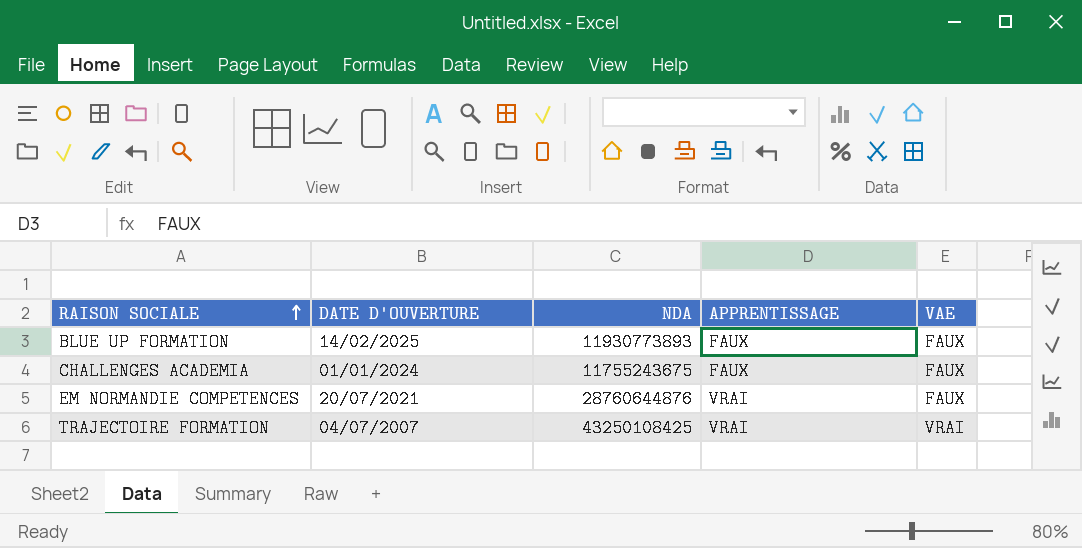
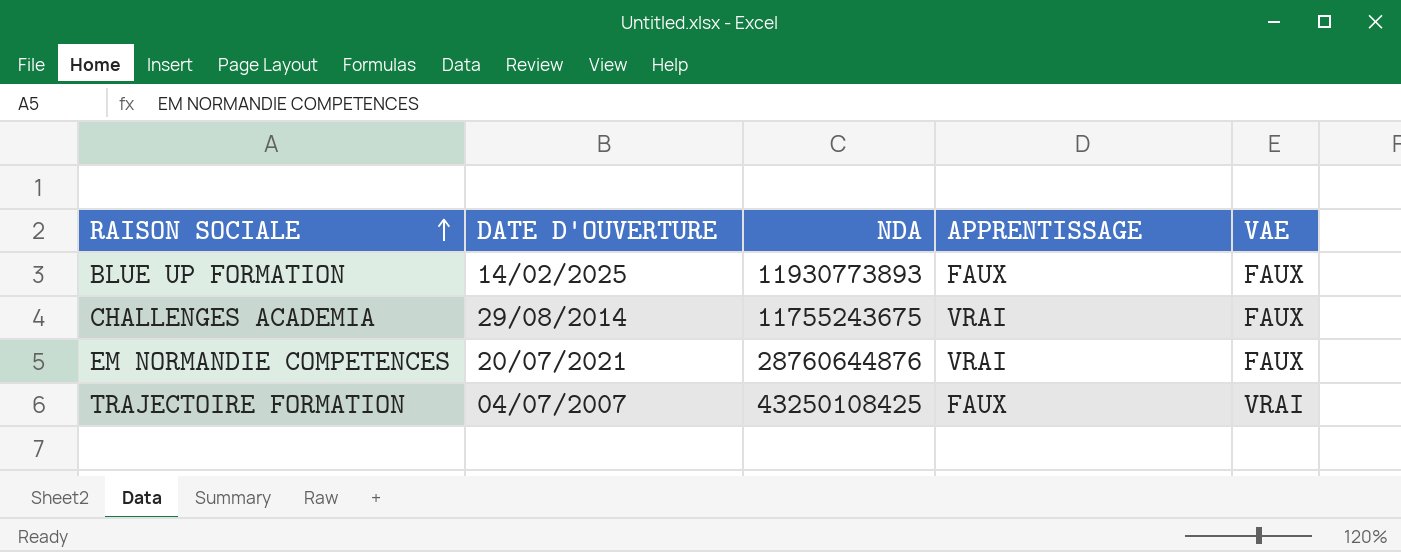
CHALLENGES ACADEMIA | DATE D'OUVERTURE: 01/01/2024 -> 29/08/2014
CHALLENGES ACADEMIA | APPRENTISSAGE: FAUX -> VRAI
TRAJECTOIRE FORMATION | APPRENTISSAGE: VRAI -> FAUX

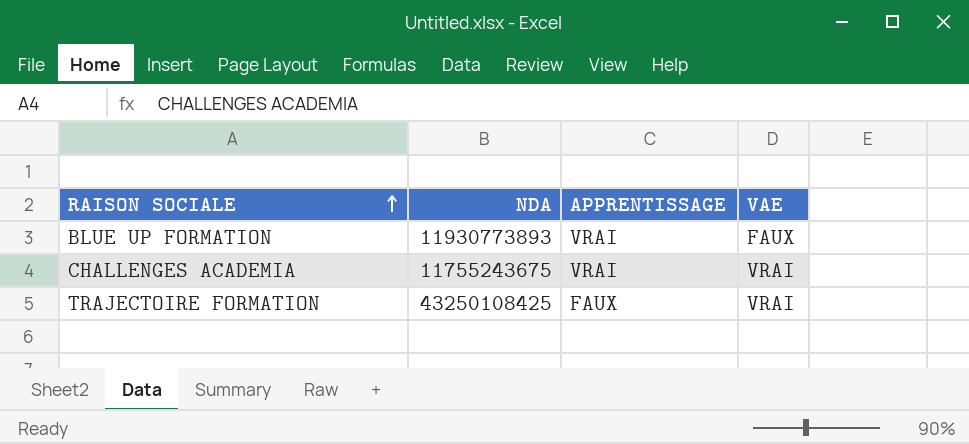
column DATE D'OUVERTURE | position: 2 -> none
row EM NORMANDIE COMPETENCES: 20/07/2021 | 28760644876 | VRAI | FAUX -> none
BLUE UP FORMATION | APPRENTISSAGE: FAUX -> VRAI
CHALLENGES ACADEMIA | VAE: FAUX -> VRAI

